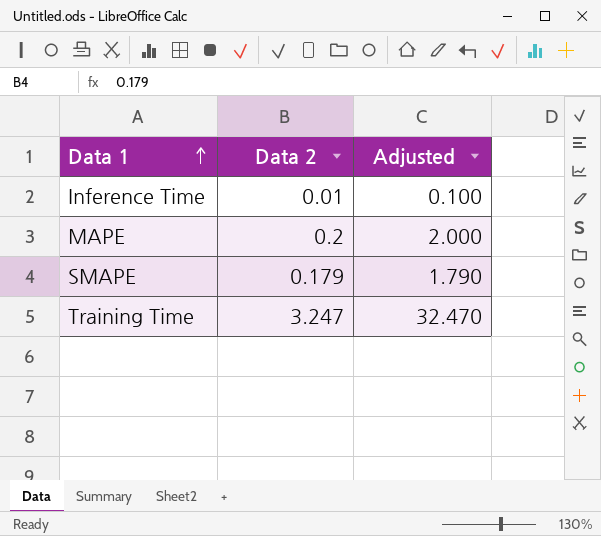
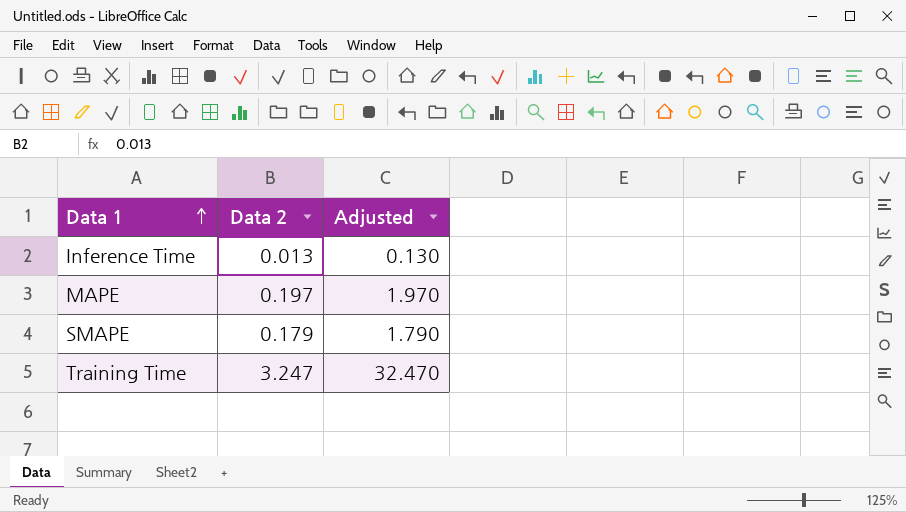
Inference Time | Data 2: 0.01 -> 0.013
Inference Time | Adjusted: 0.100 -> 0.130
MAPE | Data 2: 0.2 -> 0.197
MAPE | Adjusted: 2.000 -> 1.970

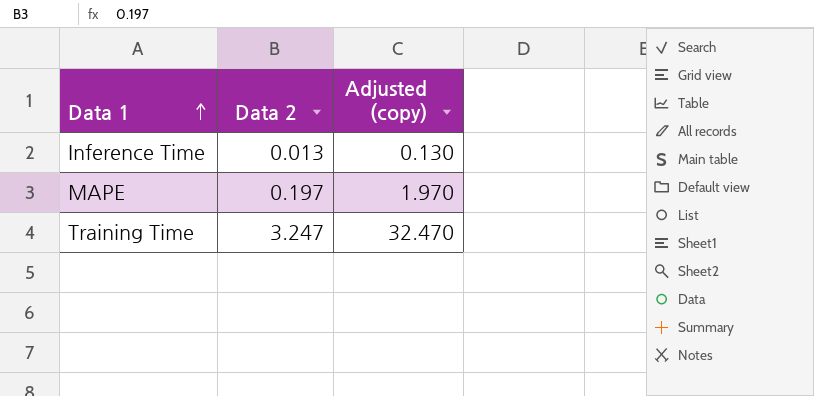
column name: Adjusted -> Adjusted (copy)
row SMAPE: 0.179 | 1.790 -> none

